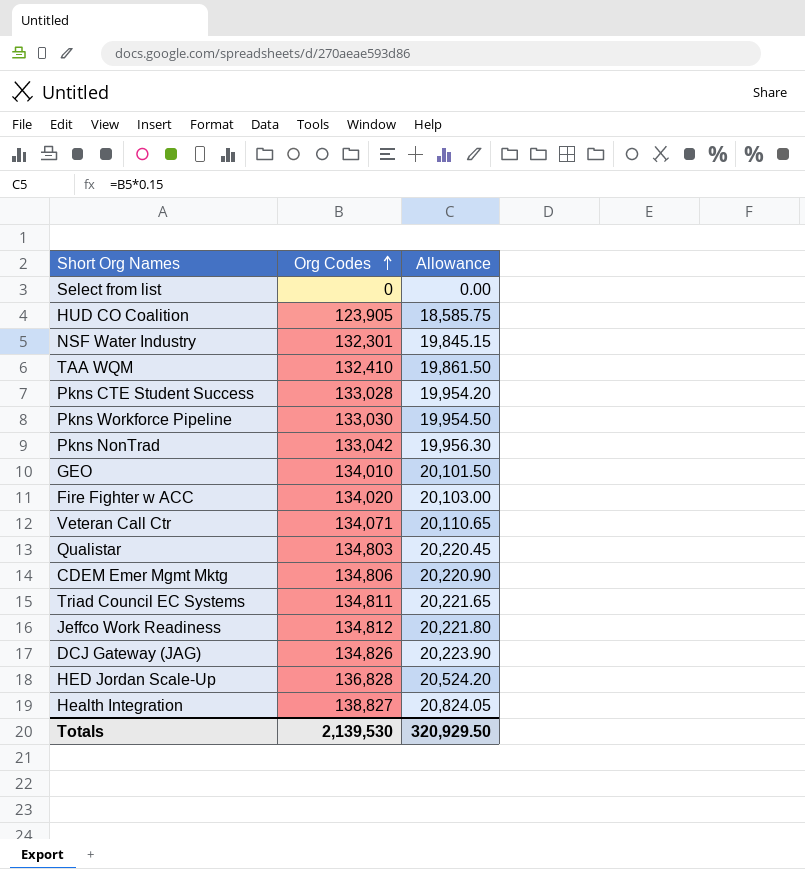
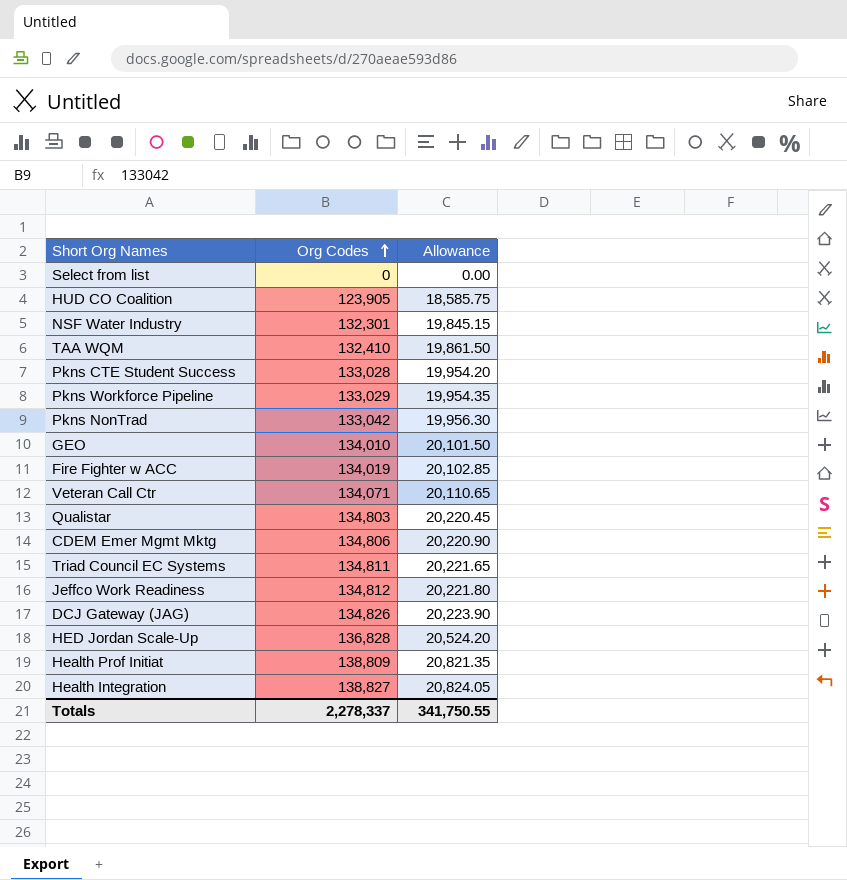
Pkns Workforce Pipeline | Org Codes: 133,030 -> 133,029
Pkns Workforce Pipeline | Allowance: 19,954.50 -> 19,954.35
Fire Fighter w ACC | Org Codes: 134,020 -> 134,019
Fire Fighter w ACC | Allowance: 20,103.00 -> 20,102.85
row Health Prof Initiat: none -> 138,809 | 20,821.35
Totals | Org Codes: 2,139,530 -> 2,278,337
Totals | Allowance: 320,929.50 -> 341,750.55

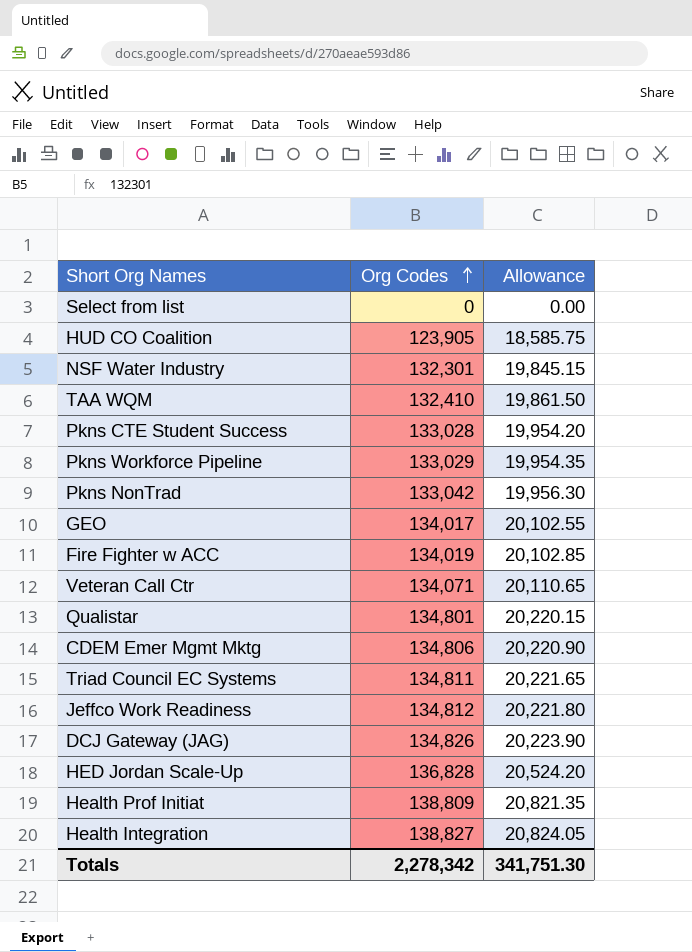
GEO | Org Codes: 134,010 -> 134,017
GEO | Allowance: 20,101.50 -> 20,102.55
Qualistar | Org Codes: 134,803 -> 134,801
Qualistar | Allowance: 20,220.45 -> 20,220.15
Totals | Org Codes: 2,278,337 -> 2,278,342
Totals | Allowance: 341,750.55 -> 341,751.30

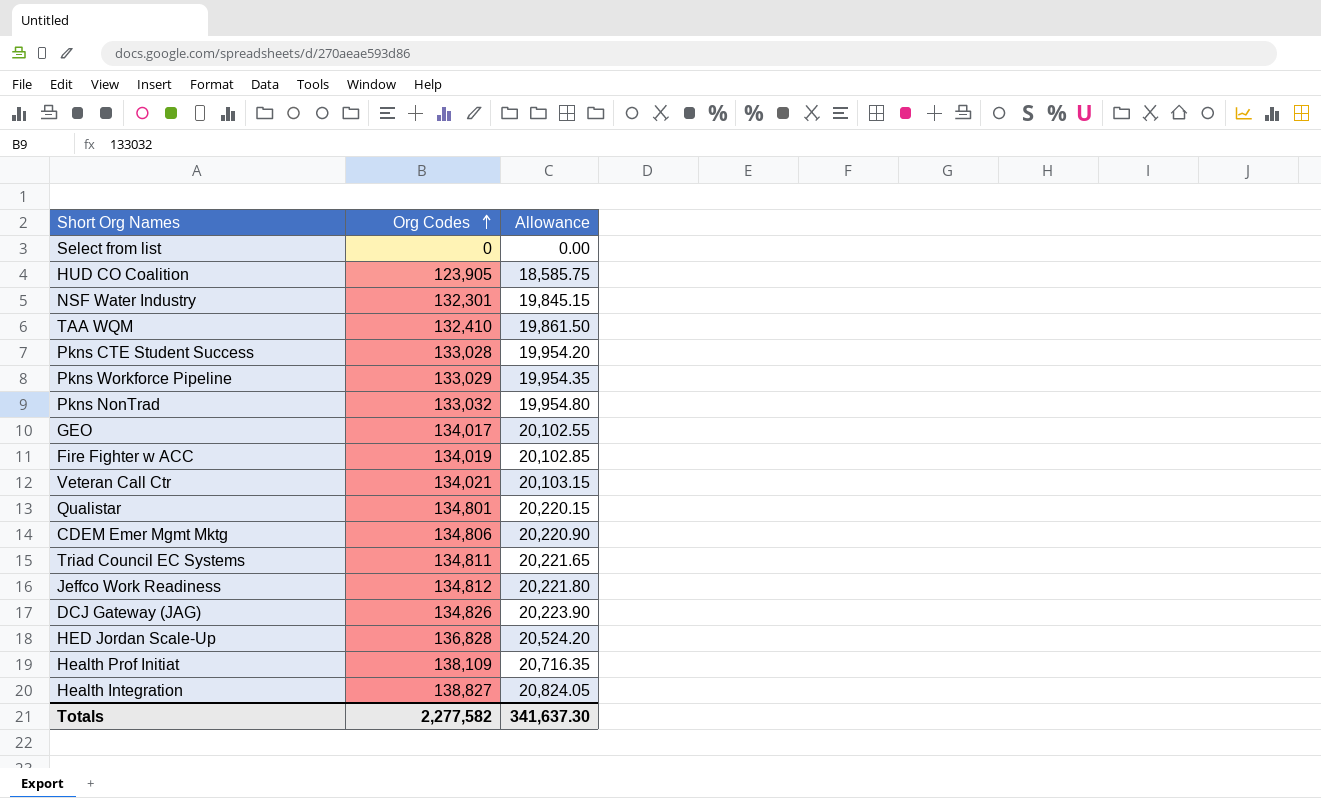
Pkns NonTrad | Org Codes: 133,042 -> 133,032
Pkns NonTrad | Allowance: 19,956.30 -> 19,954.80
Veteran Call Ctr | Org Codes: 134,071 -> 134,021
Veteran Call Ctr | Allowance: 20,110.65 -> 20,103.15
Health Prof Initiat | Org Codes: 138,809 -> 138,109
Health Prof Initiat | Allowance: 20,821.35 -> 20,716.35
Totals | Org Codes: 2,278,342 -> 2,277,582
Totals | Allowance: 341,751.30 -> 341,637.30

